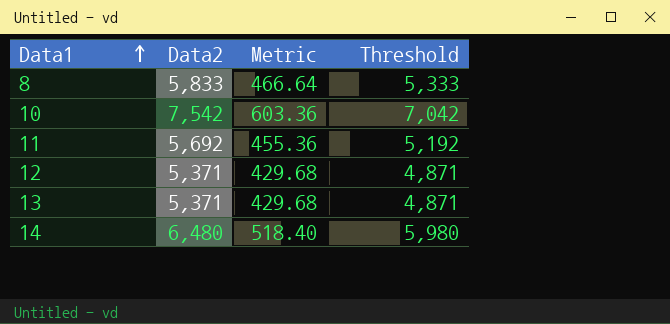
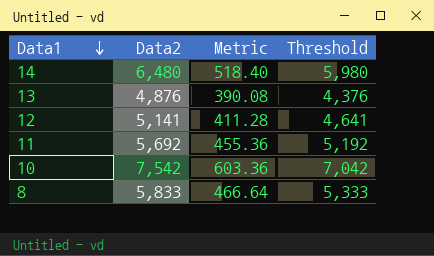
row order: Data1 ascending -> Data1 descending
13 | Data2: 5,371 -> 4,876
13 | Metric: 429.68 -> 390.08
13 | Threshold: 4,871 -> 4,376
12 | Data2: 5,371 -> 5,141
12 | Metric: 429.68 -> 411.28
12 | Threshold: 4,871 -> 4,641

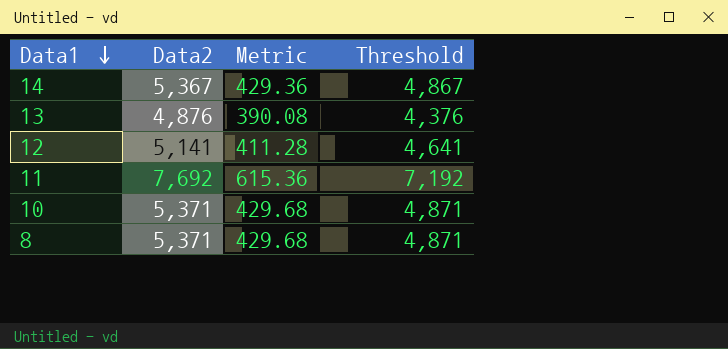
14 | Data2: 6,480 -> 5,367
14 | Metric: 518.40 -> 429.36
14 | Threshold: 5,980 -> 4,867
11 | Data2: 5,692 -> 7,692
11 | Metric: 455.36 -> 615.36
11 | Threshold: 5,192 -> 7,192
10 | Data2: 7,542 -> 5,371
10 | Metric: 603.36 -> 429.68
10 | Threshold: 7,042 -> 4,871
8 | Data2: 5,833 -> 5,371
8 | Metric: 466.64 -> 429.68
8 | Threshold: 5,333 -> 4,871

